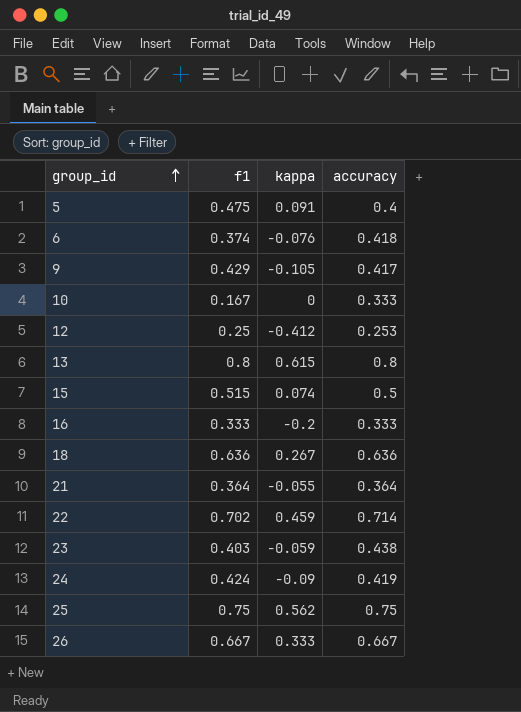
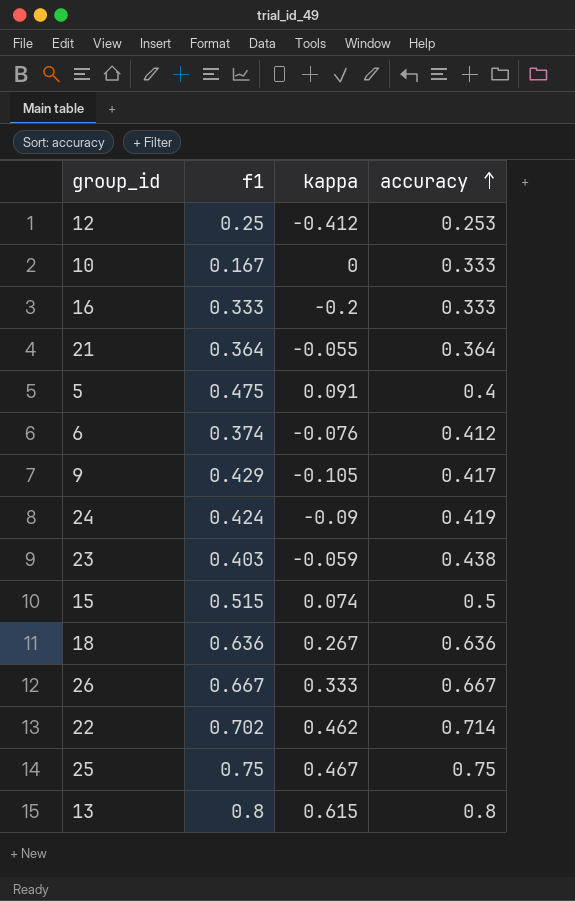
row order: group_id ascending -> accuracy ascending
6 | accuracy: 0.418 -> 0.412
22 | kappa: 0.459 -> 0.462
25 | kappa: 0.562 -> 0.467

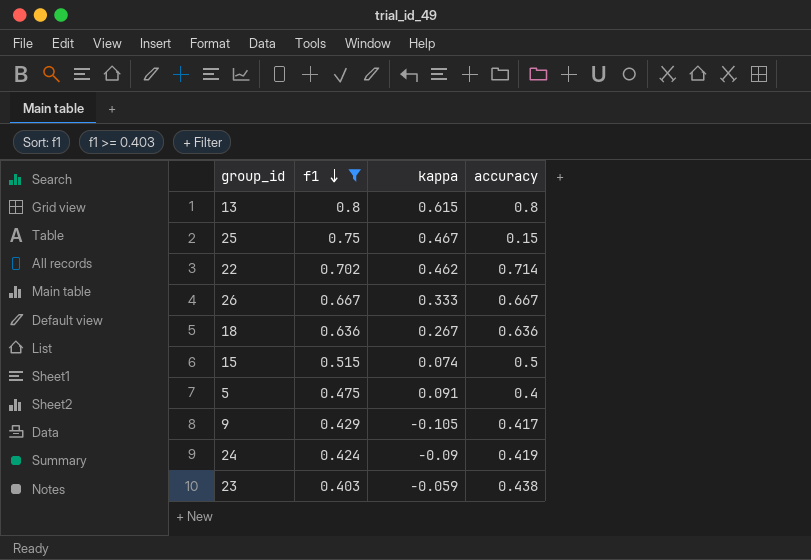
filter: none -> f1 >= 0.403
row order: accuracy ascending -> f1 descending
25 | accuracy: 0.75 -> 0.15

